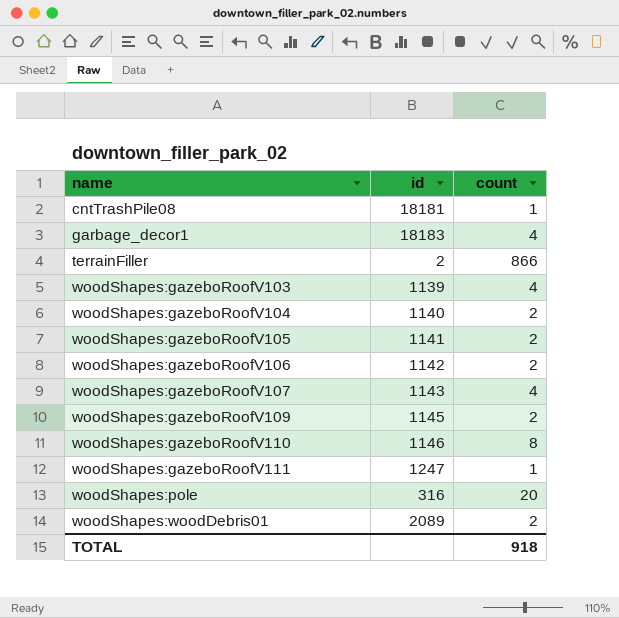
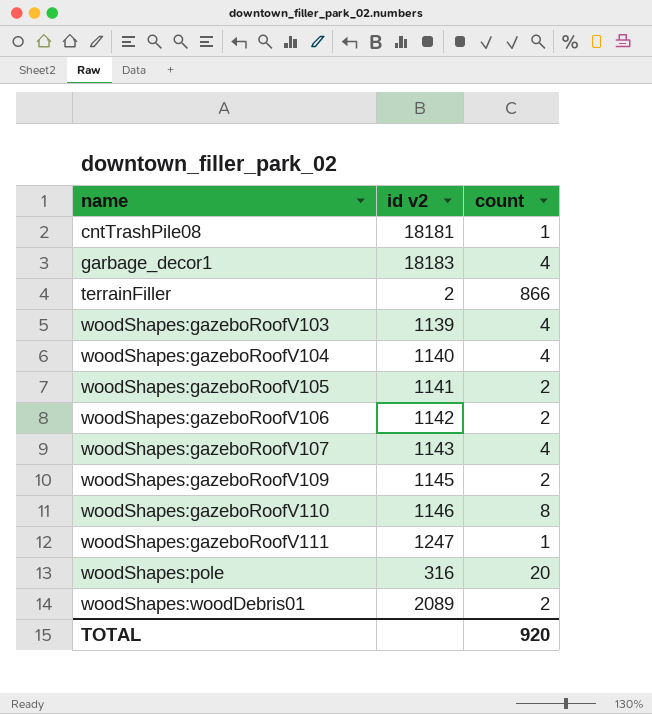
column name: id -> id v2
woodShapes:gazeboRoofV104 | count: 2 -> 4
TOTAL | count: 918 -> 920

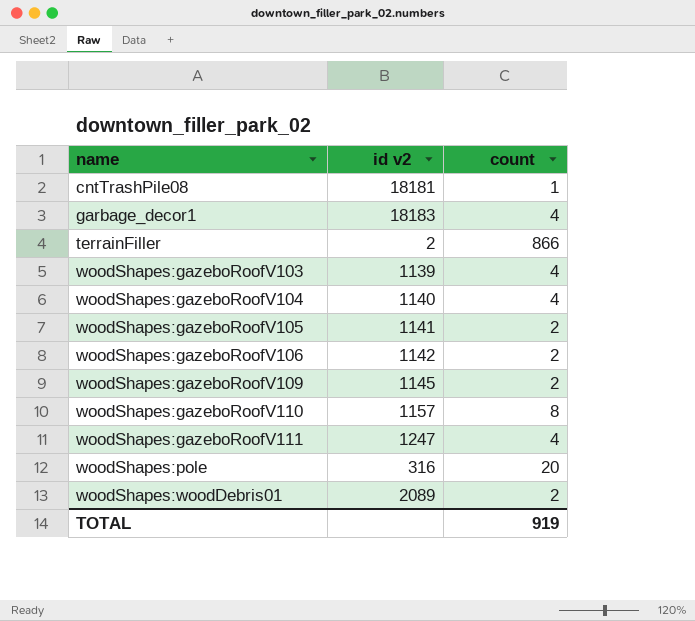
row woodShapes:gazeboRoofV107: 1143 | 4 -> none
woodShapes:gazeboRoofV110 | id v2: 1146 -> 1157
woodShapes:gazeboRoofV111 | count: 1 -> 4
TOTAL | count: 920 -> 919

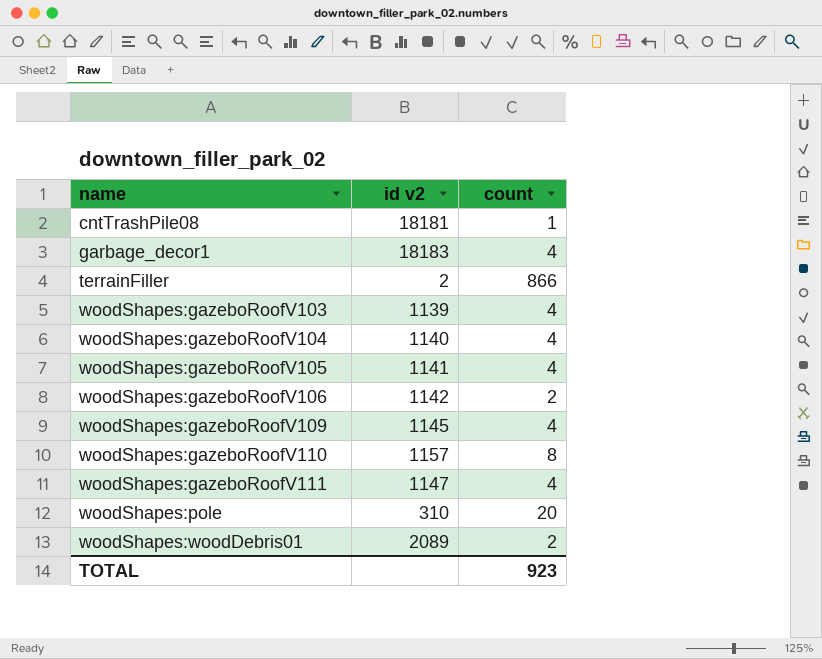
woodShapes:gazeboRoofV105 | count: 2 -> 4
woodShapes:gazeboRoofV109 | count: 2 -> 4
woodShapes:gazeboRoofV111 | id v2: 1247 -> 1147
woodShapes:pole | id v2: 316 -> 310
TOTAL | count: 919 -> 923

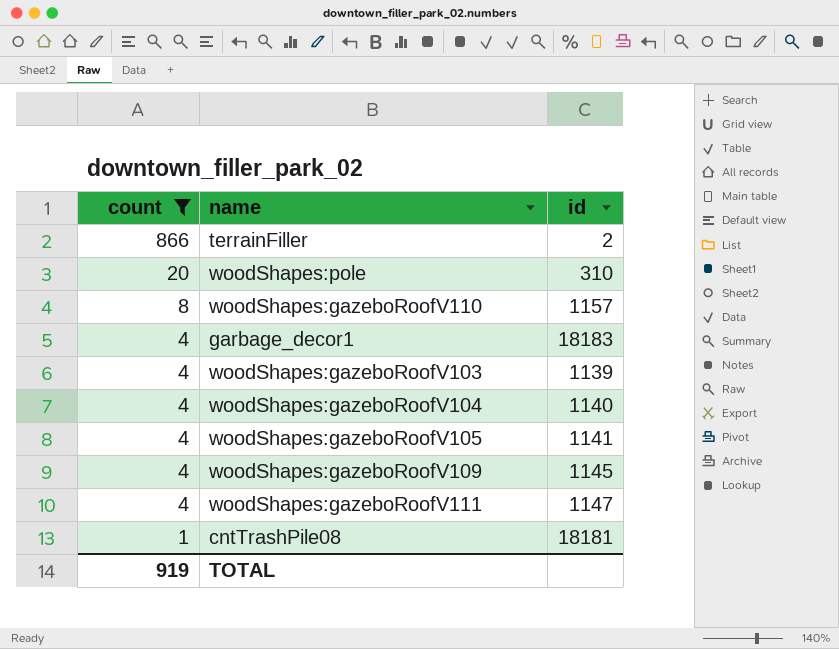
filter: none -> count != 2
row order: name ascending -> count descending
column count | position: 3 -> 1
column name: id v2 -> id
TOTAL | count: 923 -> 919

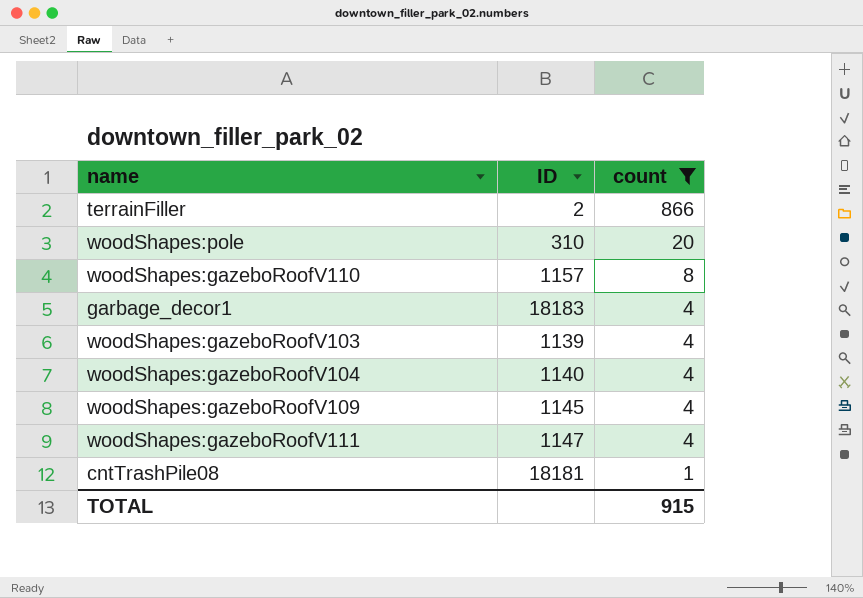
column name: id -> ID
column count | position: 1 -> 3
row woodShapes:gazeboRoofV105: 4 | 1141 -> none
TOTAL | count: 919 -> 915

